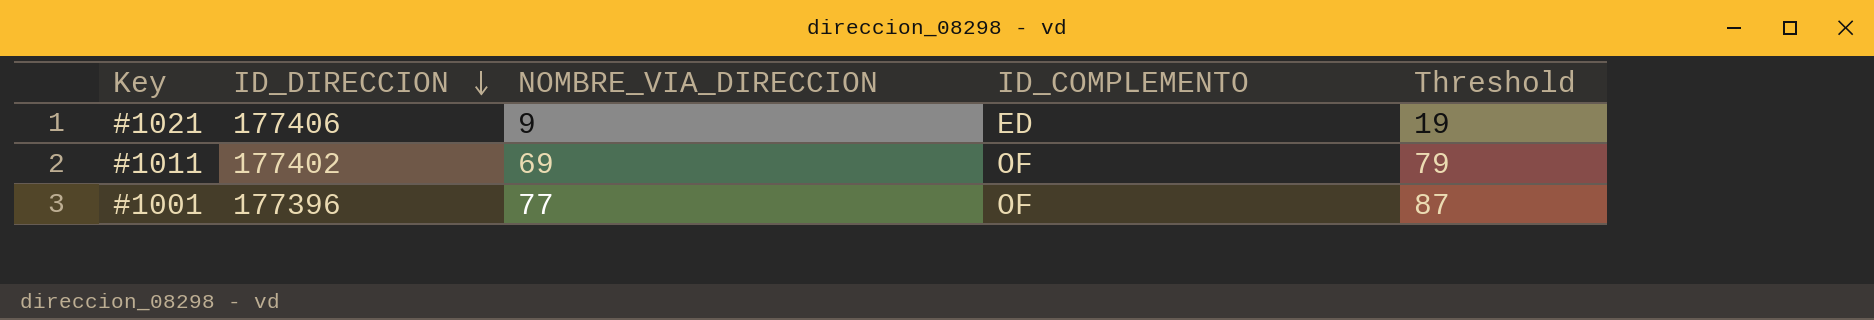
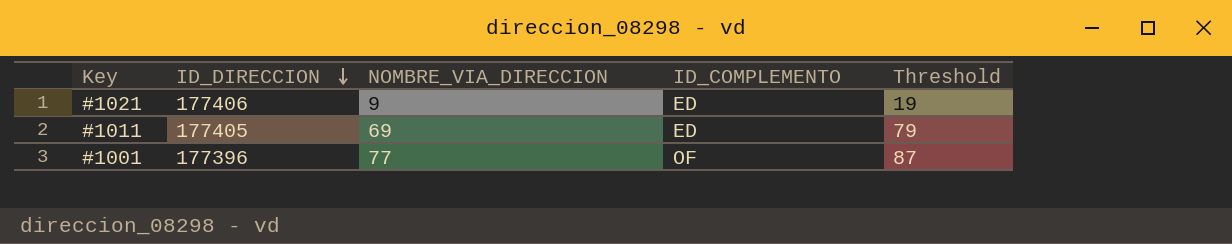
#1011 | ID_DIRECCION: 177402 -> 177405
#1011 | ID_COMPLEMENTO: OF -> ED

